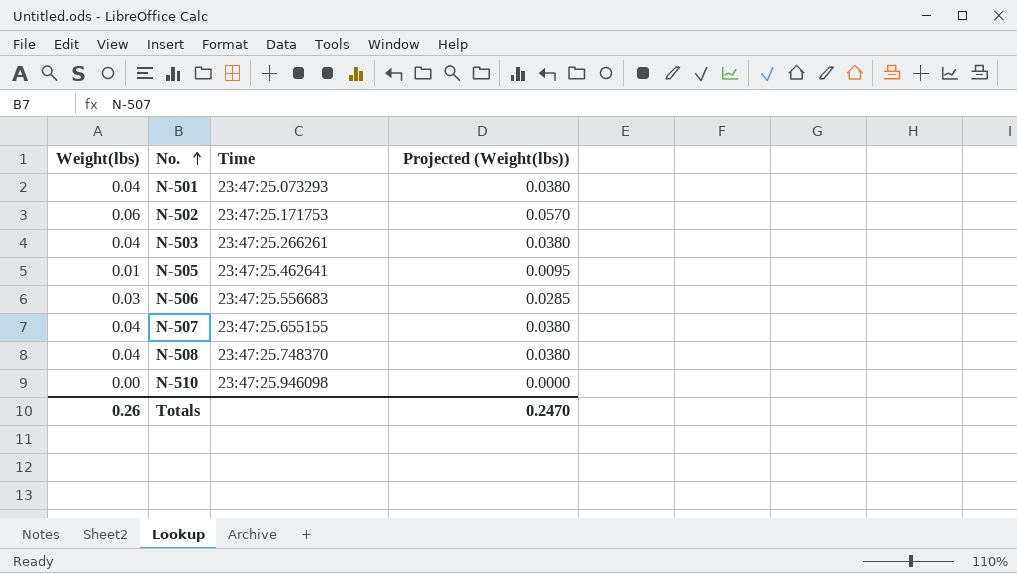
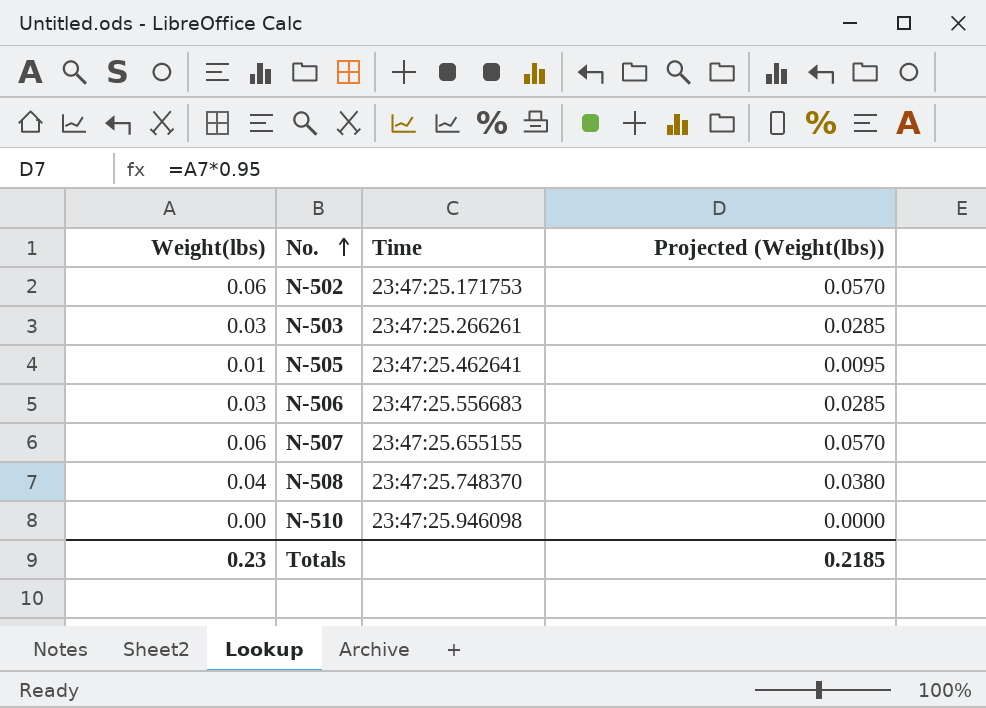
row N-501: 0.04 | 23:47:25.073293 | 0.0380 -> none
N-503 | Weight(lbs): 0.04 -> 0.03
N-503 | Projected (Weight(lbs)): 0.0380 -> 0.0285
N-507 | Weight(lbs): 0.04 -> 0.06
N-507 | Projected (Weight(lbs)): 0.0380 -> 0.0570
Totals | Weight(lbs): 0.26 -> 0.23
Totals | Projected (Weight(lbs)): 0.2470 -> 0.2185

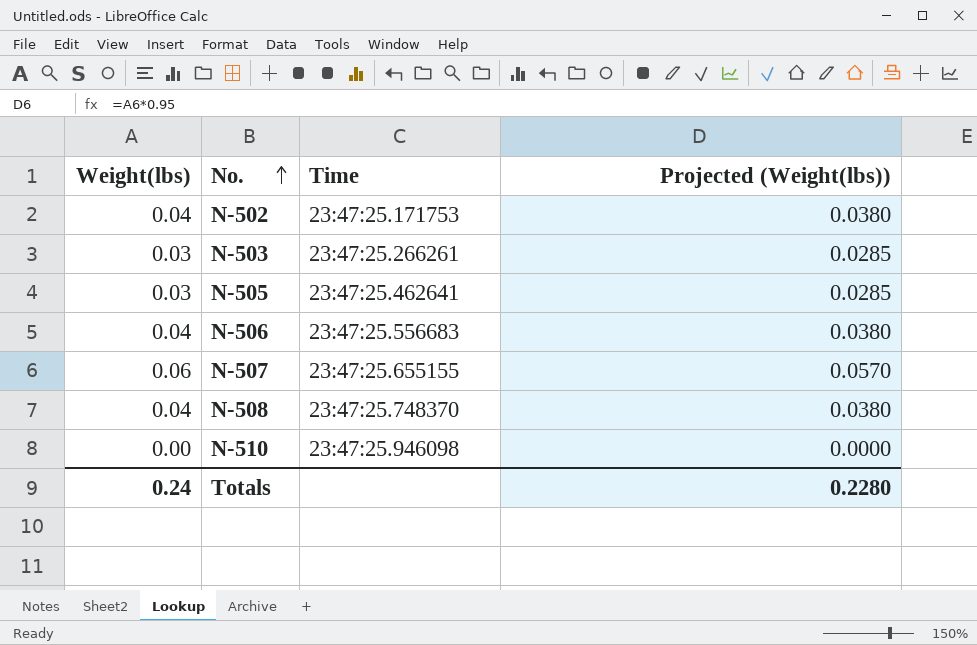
N-502 | Weight(lbs): 0.06 -> 0.04
N-502 | Projected (Weight(lbs)): 0.0570 -> 0.0380
N-505 | Weight(lbs): 0.01 -> 0.03
N-505 | Projected (Weight(lbs)): 0.0095 -> 0.0285
N-506 | Weight(lbs): 0.03 -> 0.04
N-506 | Projected (Weight(lbs)): 0.0285 -> 0.0380
Totals | Weight(lbs): 0.23 -> 0.24
Totals | Projected (Weight(lbs)): 0.2185 -> 0.2280

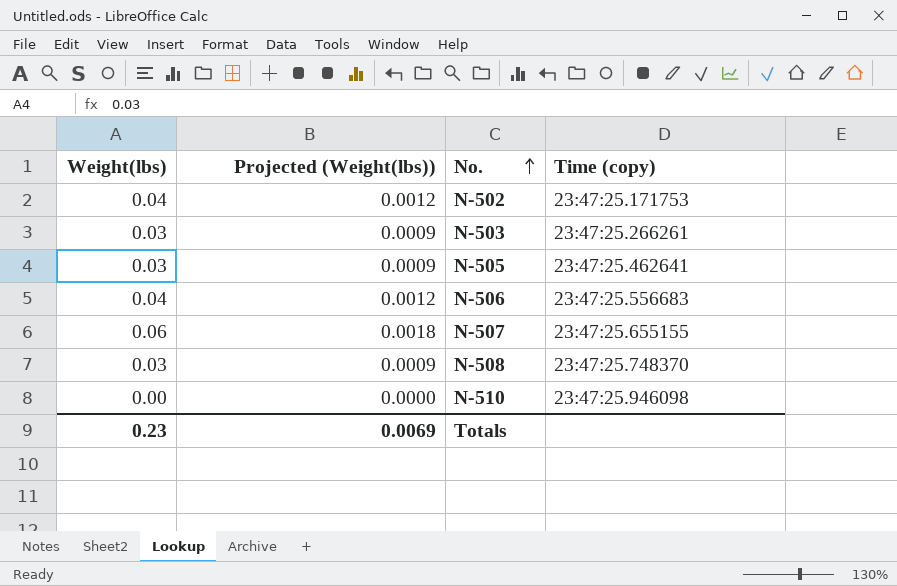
column Projected (Weight(lbs)) | formula: [Weight(lbs)] * 0.95 -> [Weight(lbs)] * 0.03
column Projected (Weight(lbs)) | position: 4 -> 2
column name: Time -> Time (copy)
N-508 | Weight(lbs): 0.04 -> 0.03
Totals | Weight(lbs): 0.24 -> 0.23
Totals | Projected (Weight(lbs)): 0.2280 -> 0.0069

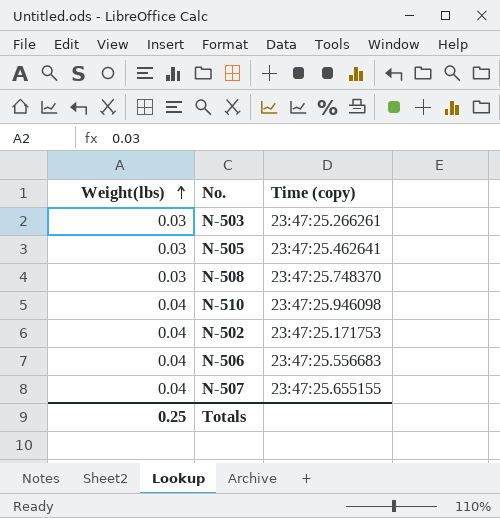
row order: No. ascending -> Weight(lbs) ascending
column Projected (Weight(lbs)) | formula: [Weight(lbs)] * 0.03 -> none
N-510 | Weight(lbs): 0.00 -> 0.04
N-507 | Weight(lbs): 0.06 -> 0.04
Totals | Weight(lbs): 0.23 -> 0.25

